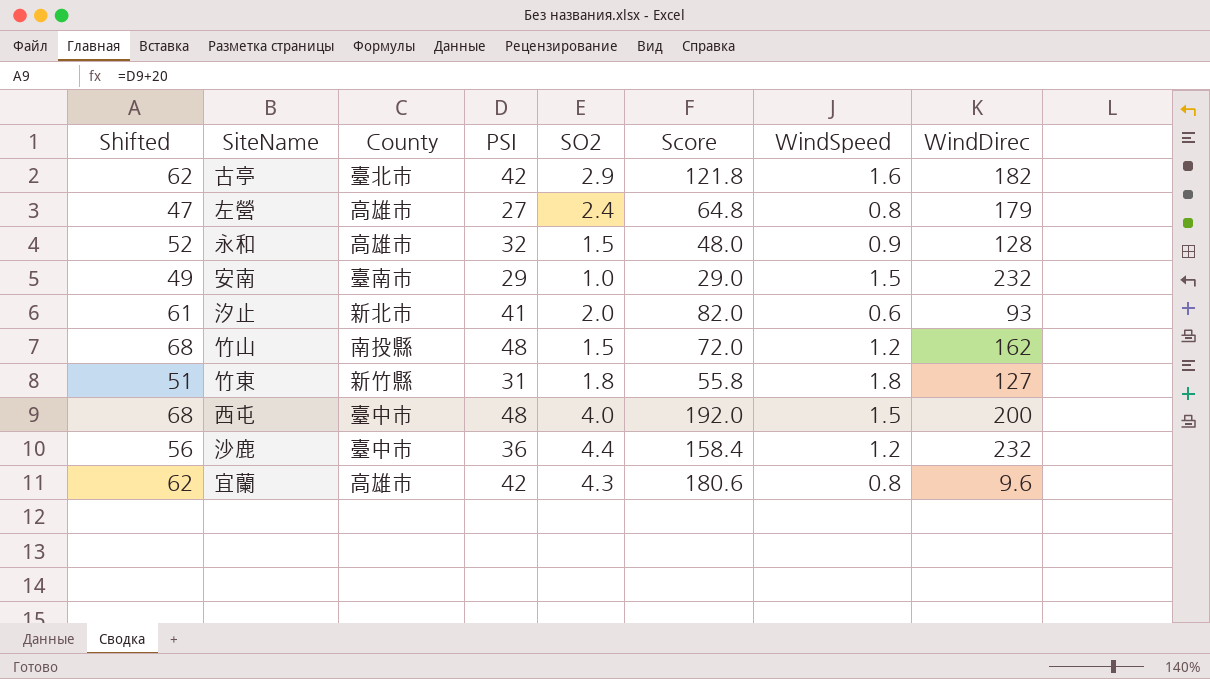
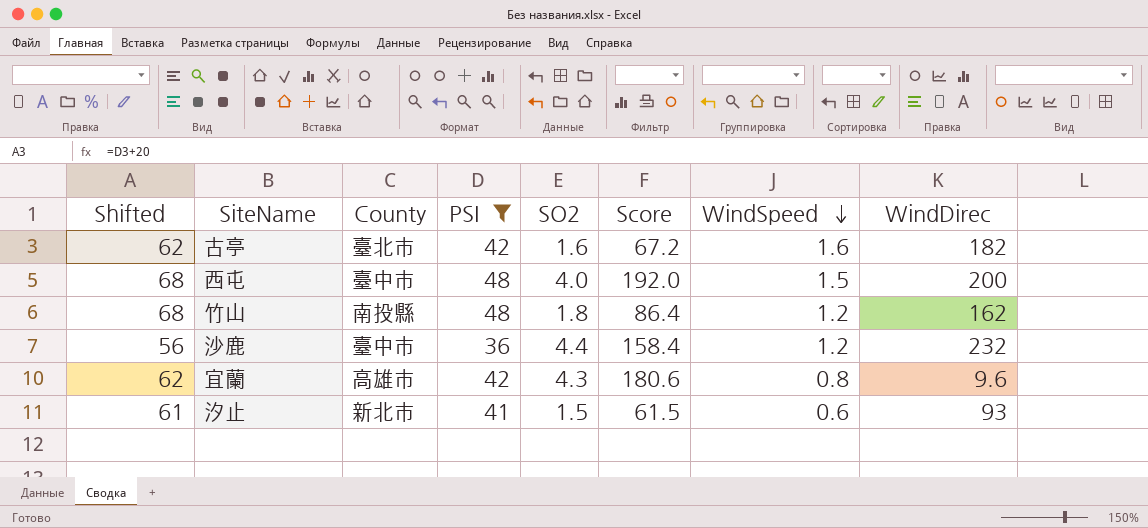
filter: none -> PSI >= 36
row order: none -> WindSpeed descending
古亭 | SO2: 2.9 -> 1.6
古亭 | Score: 121.8 -> 67.2
竹山 | SO2: 1.5 -> 1.8
竹山 | Score: 72.0 -> 86.4
汐止 | SO2: 2.0 -> 1.5
汐止 | Score: 82.0 -> 61.5

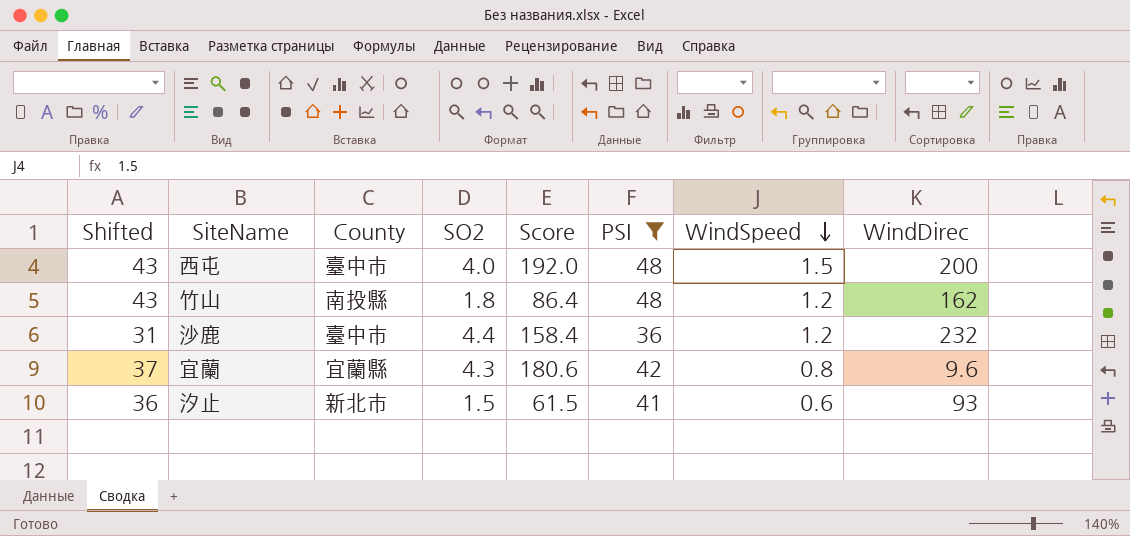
column Shifted | formula: [PSI] + 20 -> [PSI] - 5
column PSI | position: 4 -> 6
row 古亭: 62 | 臺北市 | 42 | 1.6 | 67.2 | 1.6 | 182 -> none
宜蘭 | County: 高雄市 -> 宜蘭縣

